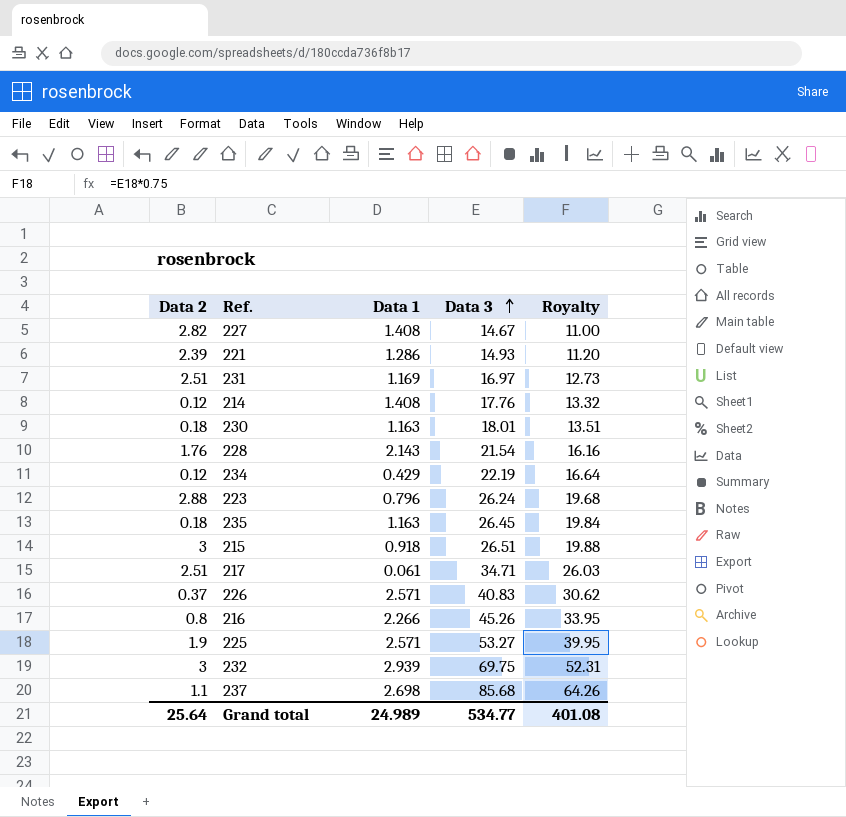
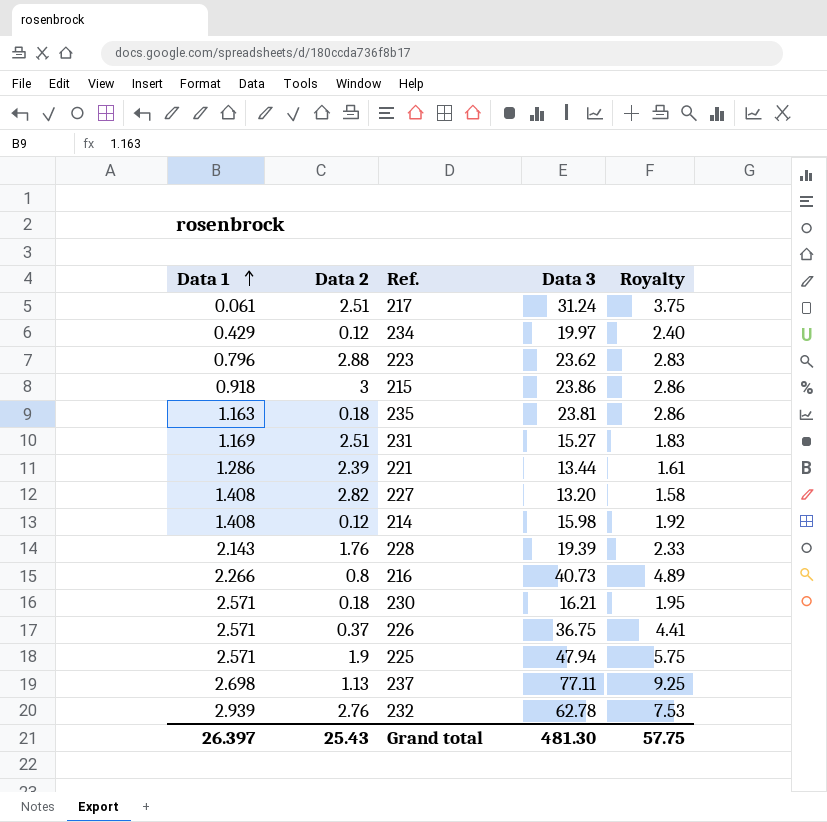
row order: Data 3 ascending -> Data 1 ascending
column Data 1 | position: 3 -> 1
column Royalty | formula: [Data 3] * 0.75 -> [Data 3] * 0.12
217 | Data 3: 34.71 -> 31.24
234 | Data 3: 22.19 -> 19.97
223 | Data 3: 26.24 -> 23.62
215 | Data 3: 26.51 -> 23.86
235 | Data 3: 26.45 -> 23.81
231 | Data 3: 16.97 -> 15.27
221 | Data 3: 14.93 -> 13.44
227 | Data 3: 14.67 -> 13.20
214 | Data 3: 17.76 -> 15.98
228 | Data 3: 21.54 -> 19.39
216 | Data 3: 45.26 -> 40.73
230 | Data 1: 1.163 -> 2.571
230 | Data 3: 18.01 -> 16.21
226 | Data 3: 40.83 -> 36.75
225 | Data 3: 53.27 -> 47.94
237 | Data 2: 1.1 -> 1.13
237 | Data 3: 85.68 -> 77.11
232 | Data 2: 3 -> 2.76
232 | Data 3: 69.75 -> 62.78
Grand total | Data 1: 24.989 -> 26.397
Grand total | Data 2: 25.64 -> 25.43
Grand total | Data 3: 534.77 -> 481.30
Grand total | Royalty: 401.08 -> 57.75

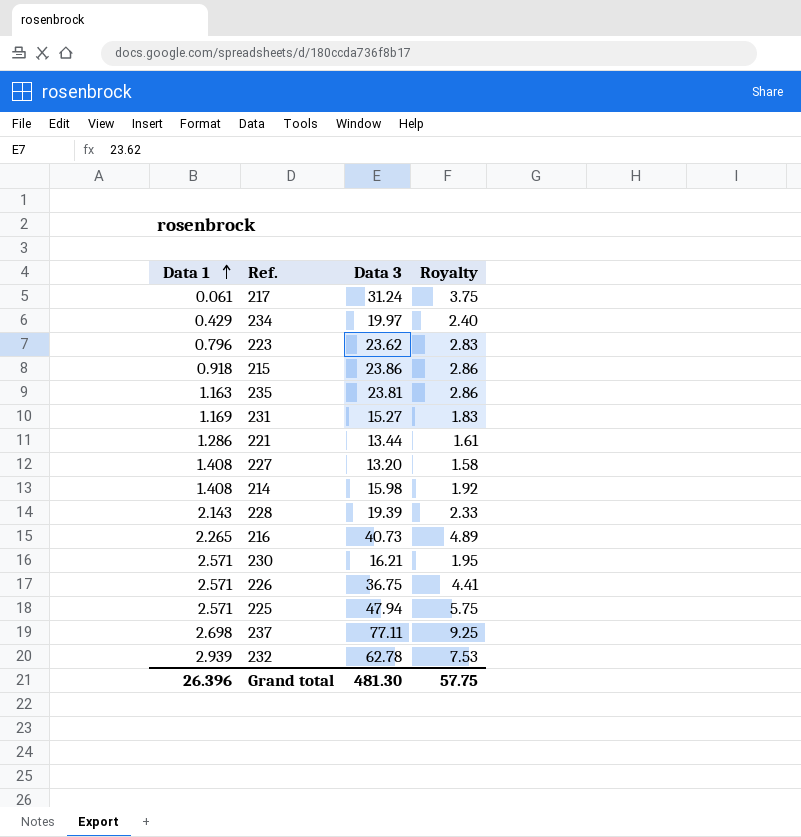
column Data 2 | position: 2 -> none
216 | Data 1: 2.266 -> 2.265
Grand total | Data 1: 26.397 -> 26.396

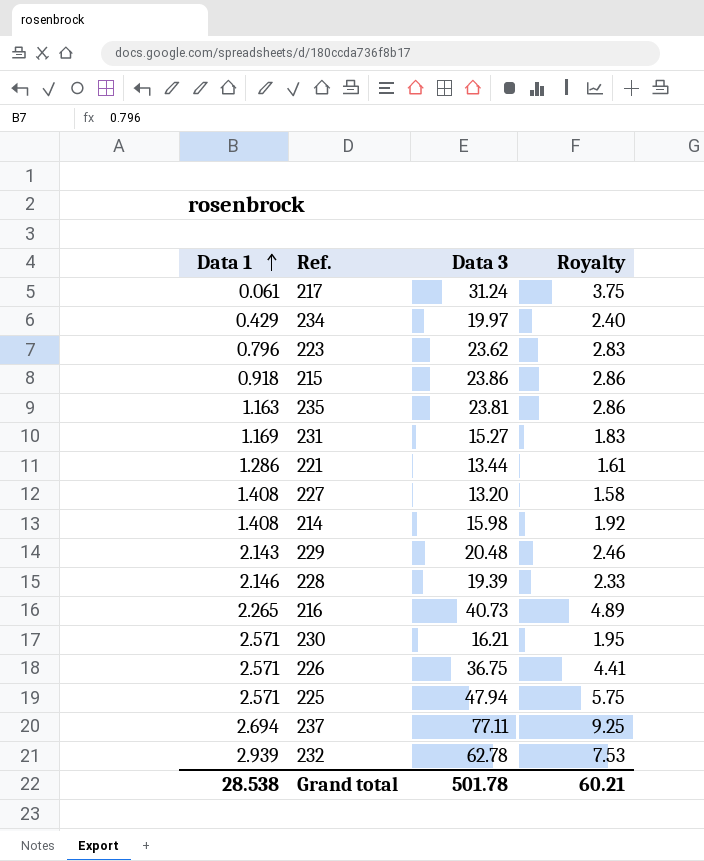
row 229: none -> 2.143 | 20.48 | 2.46
228 | Data 1: 2.143 -> 2.146
237 | Data 1: 2.698 -> 2.694
Grand total | Data 1: 26.396 -> 28.538
Grand total | Data 3: 481.30 -> 501.78
Grand total | Royalty: 57.75 -> 60.21

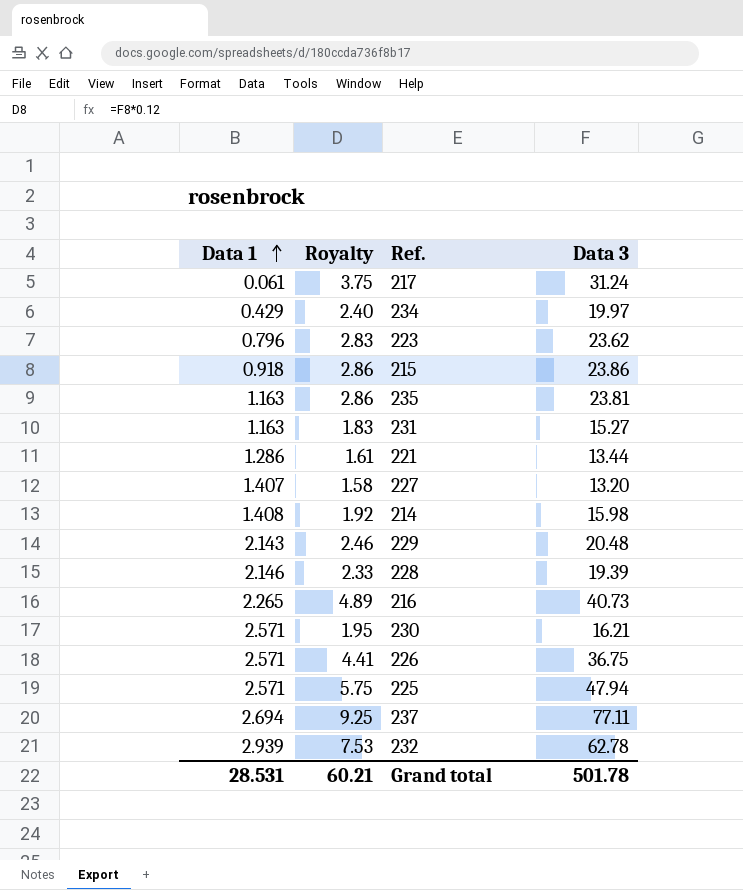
column Royalty | position: 4 -> 2
231 | Data 1: 1.169 -> 1.163
227 | Data 1: 1.408 -> 1.407
Grand total | Data 1: 28.538 -> 28.531

